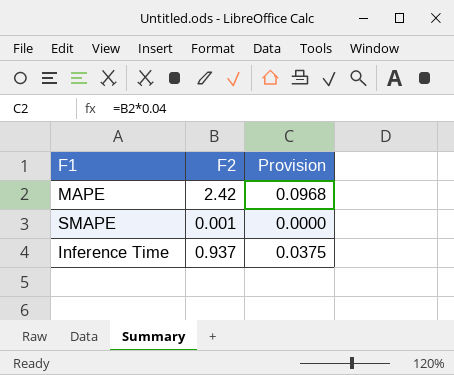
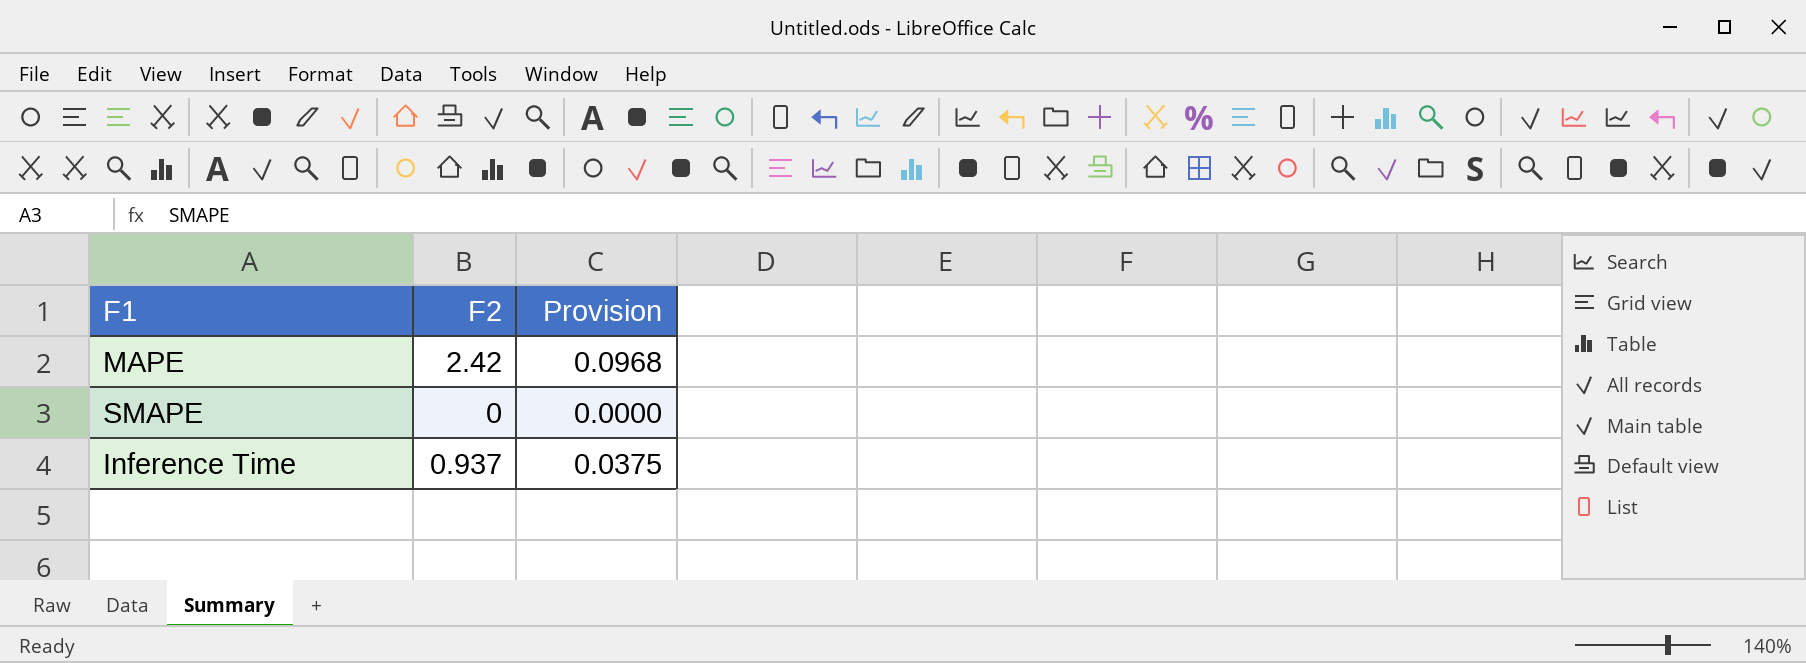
SMAPE | F2: 0.001 -> 0

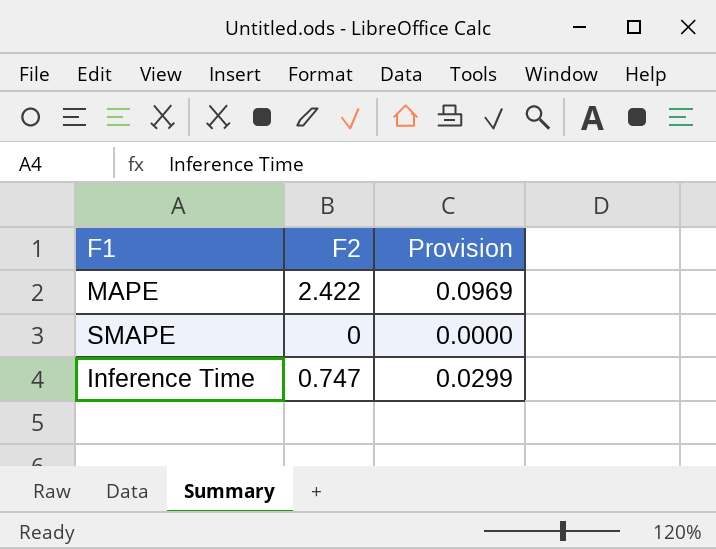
MAPE | F2: 2.42 -> 2.422
MAPE | Provision: 0.0968 -> 0.0969
Inference Time | F2: 0.937 -> 0.747
Inference Time | Provision: 0.0375 -> 0.0299

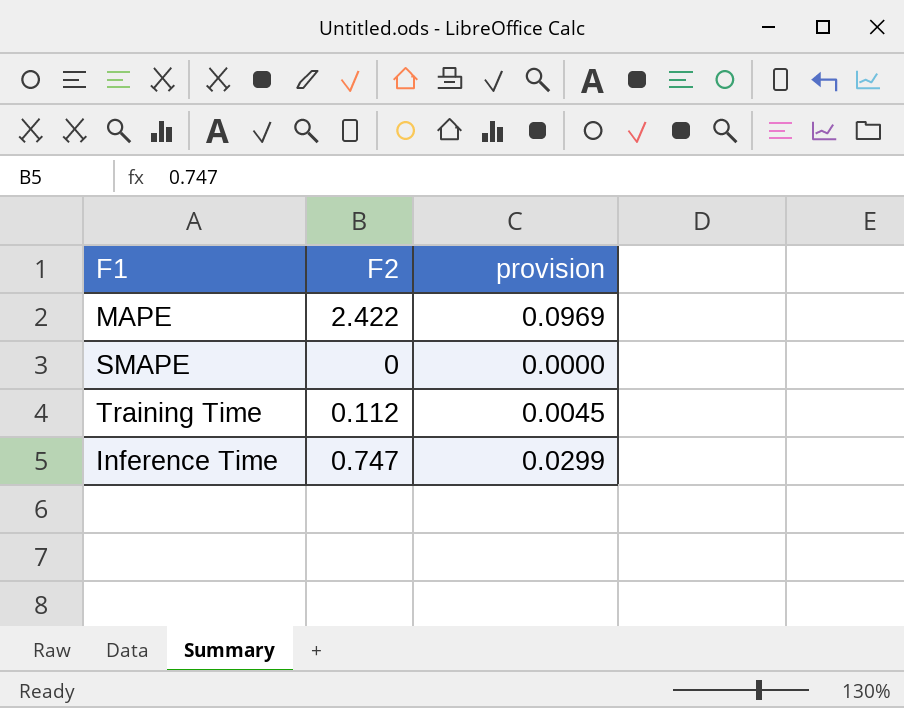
column name: Provision -> provision
row Training Time: none -> 0.112 | 0.0045

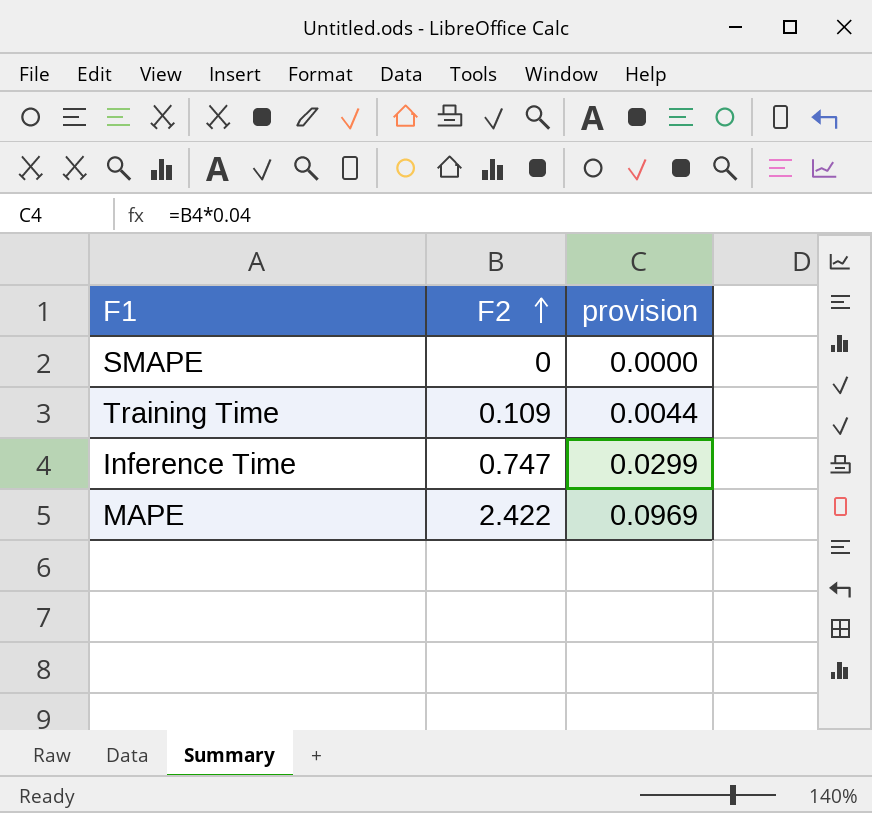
row order: none -> F2 ascending
Training Time | F2: 0.112 -> 0.109
Training Time | provision: 0.0045 -> 0.0044

